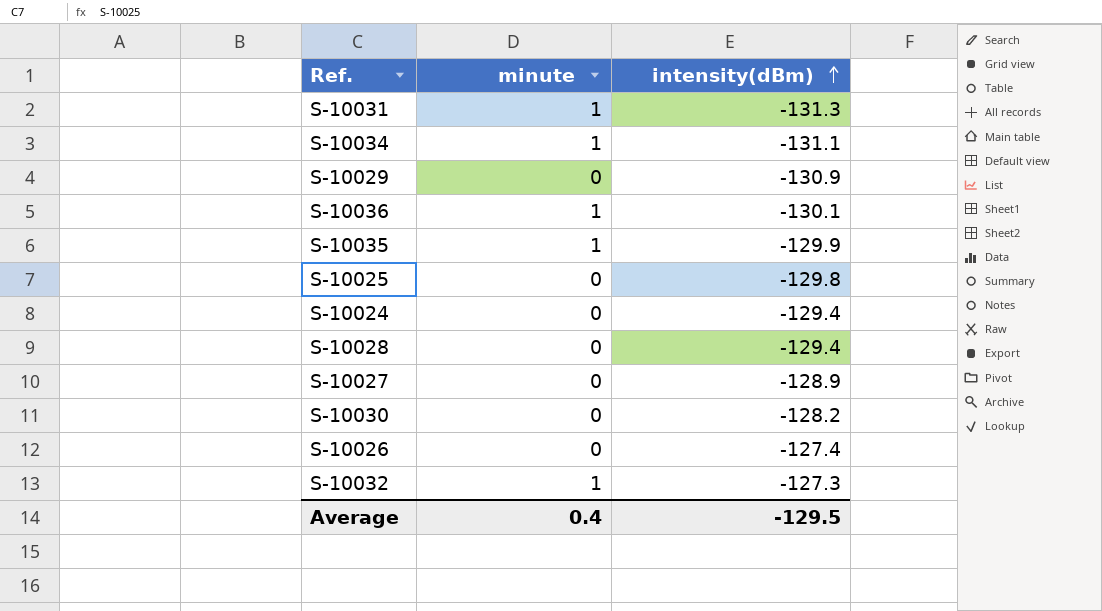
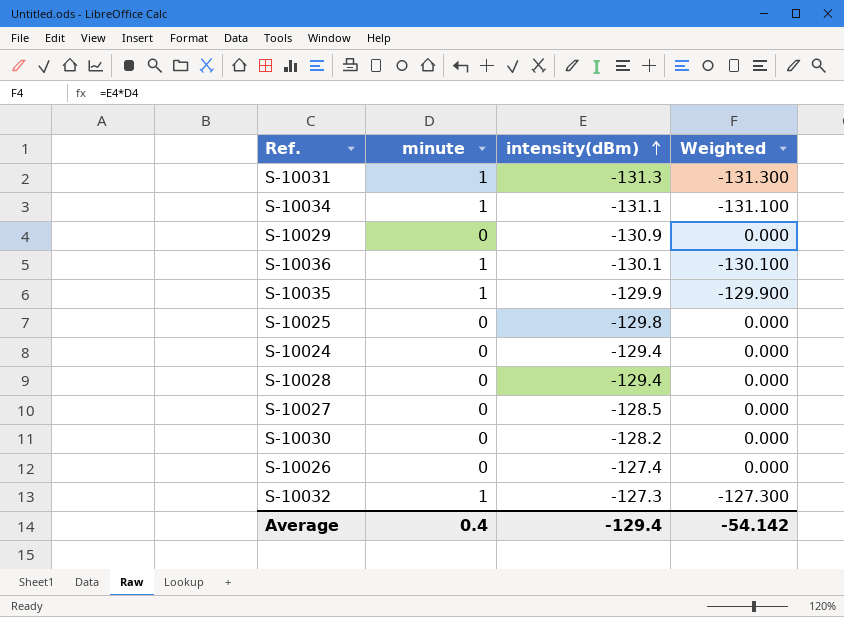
column Weighted | formula: none -> [minute] * [intensity(dBm)]
S-10027 | intensity(dBm): -128.9 -> -128.5
Average | intensity(dBm): -129.5 -> -129.4

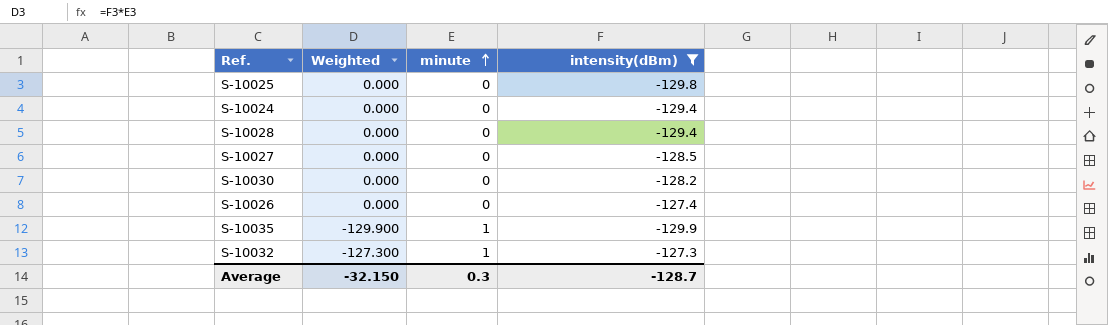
filter: none -> intensity(dBm) >= -129.9
row order: intensity(dBm) ascending -> minute ascending
column Weighted | position: 4 -> 2
Average | Weighted: -54.142 -> -32.150
Average | minute: 0.4 -> 0.3
Average | intensity(dBm): -129.4 -> -128.7

